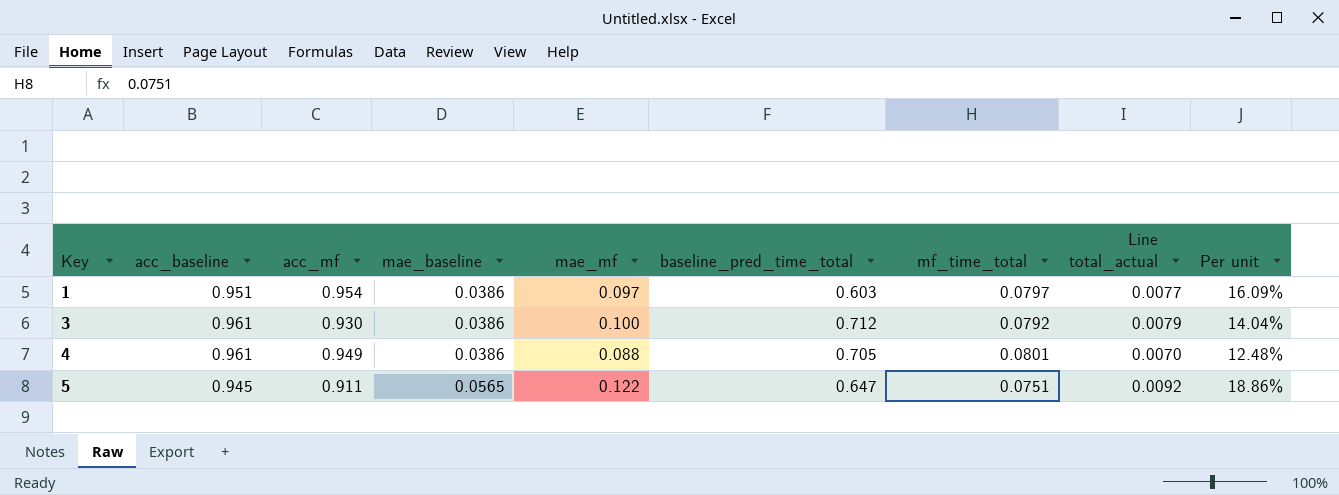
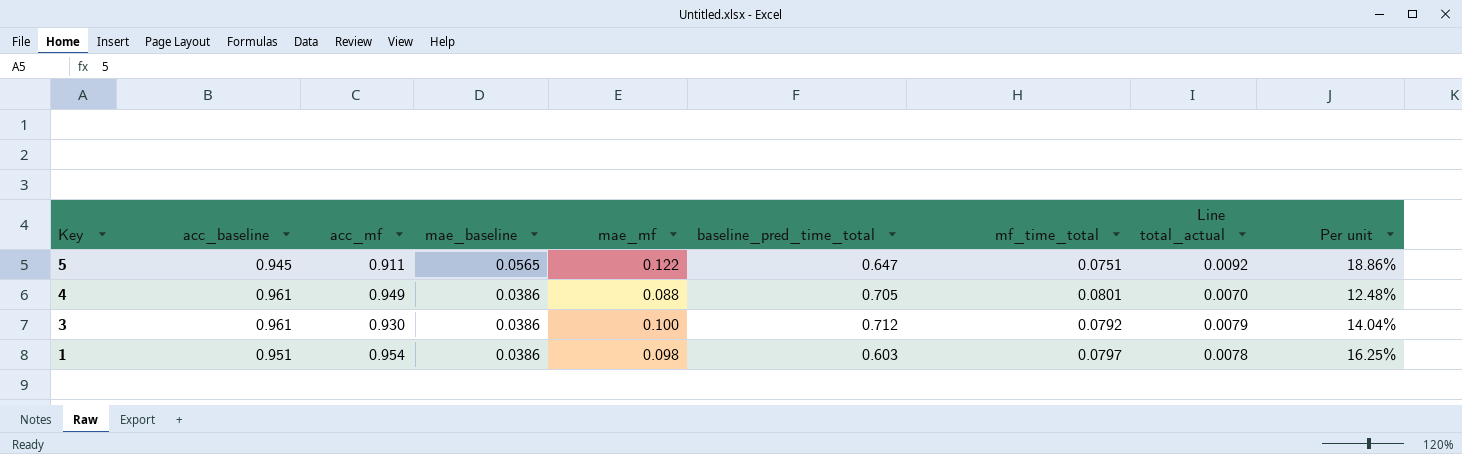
row order: Key ascending -> Key descending
1 | mae_mf: 0.097 -> 0.098
1 | Line total_actual: 0.0077 -> 0.0078
1 | Per unit: 16.09% -> 16.25%

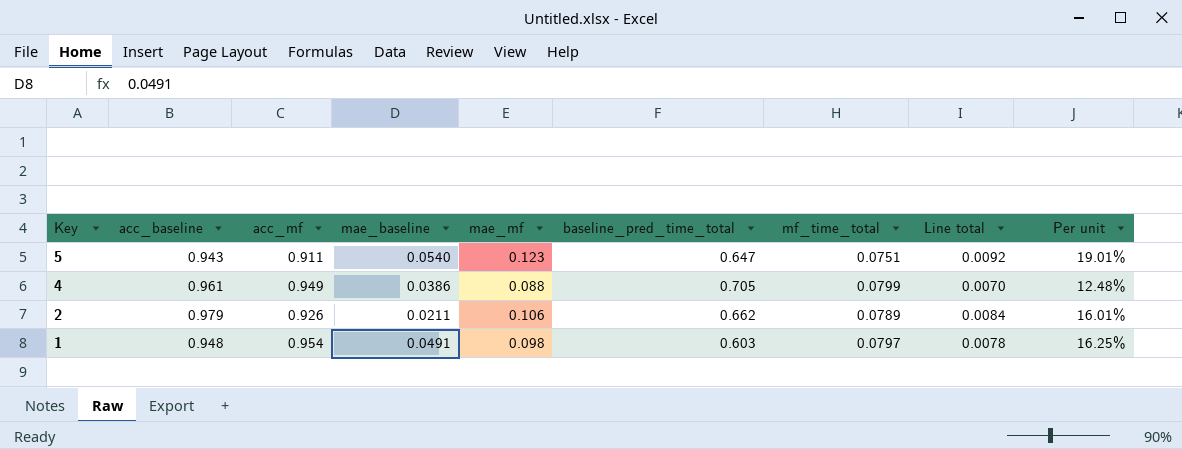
column name: Line total_actual -> Line total
row 3: 0.961 | 0.930 | 0.0386 | 0.100 | 0.712 | 0.0792 | 0.0079 | 14.04% -> none
5 | acc_baseline: 0.945 -> 0.943
5 | mae_baseline: 0.0565 -> 0.0540
5 | mae_mf: 0.122 -> 0.123
5 | Per unit: 18.86% -> 19.01%
4 | mf_time_total: 0.0801 -> 0.0799
row 2: none -> 0.979 | 0.926 | 0.0211 | 0.106 | 0.662 | 0.0789 | 0.0084 | 16.01%
1 | acc_baseline: 0.951 -> 0.948
1 | mae_baseline: 0.0386 -> 0.0491

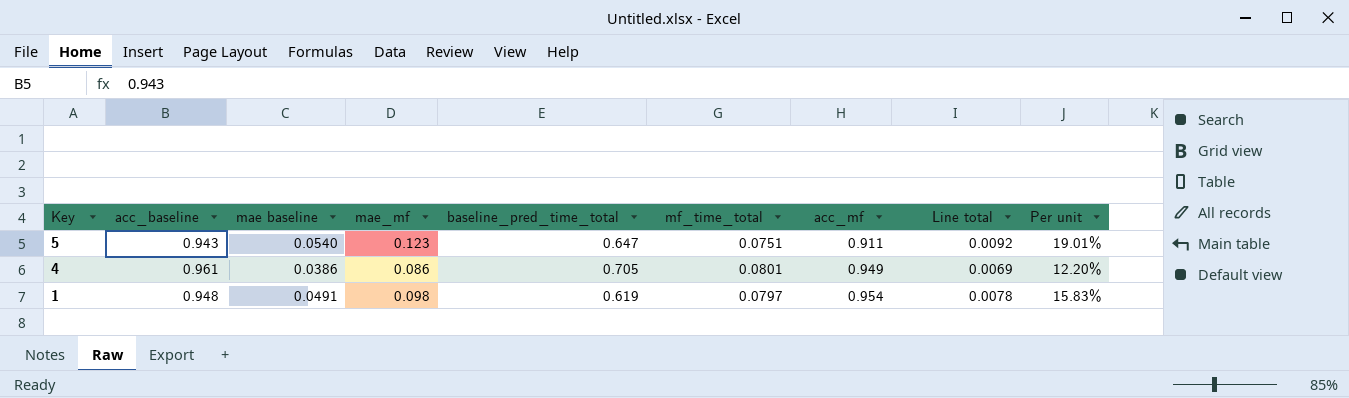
column name: mae_baseline -> mae baseline
column acc_mf | position: 3 -> 7
row 2: 0.979 | 0.926 | 0.0211 | 0.106 | 0.662 | 0.0789 | 0.0084 | 16.01% -> none
4 | mae_mf: 0.088 -> 0.086
4 | mf_time_total: 0.0799 -> 0.0801
4 | Line total: 0.0070 -> 0.0069
4 | Per unit: 12.48% -> 12.20%
1 | baseline_pred_time_total: 0.603 -> 0.619
1 | Per unit: 16.25% -> 15.83%

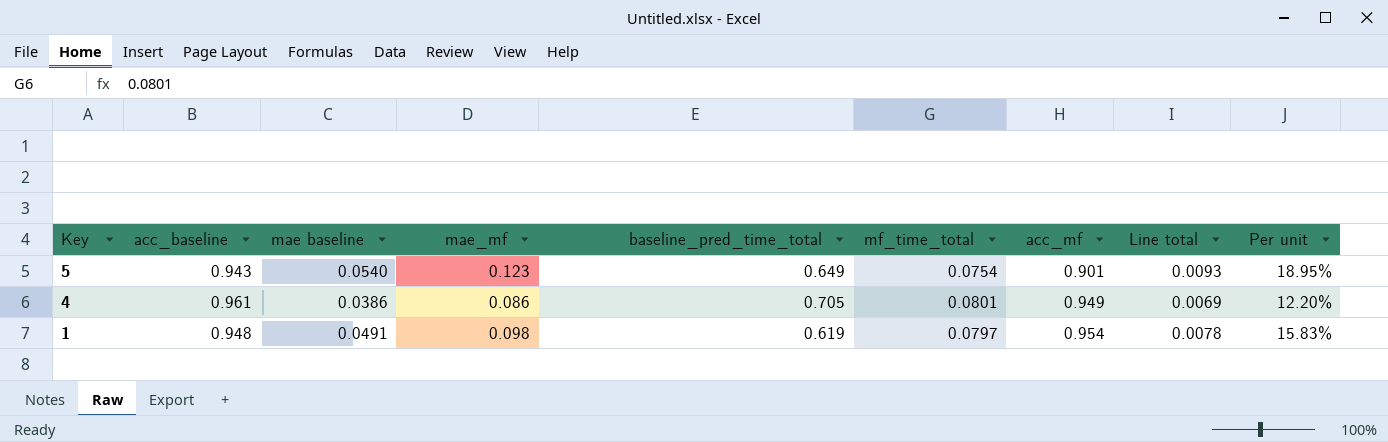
5 | baseline_pred_time_total: 0.647 -> 0.649
5 | mf_time_total: 0.0751 -> 0.0754
5 | acc_mf: 0.911 -> 0.901
5 | Line total: 0.0092 -> 0.0093
5 | Per unit: 19.01% -> 18.95%

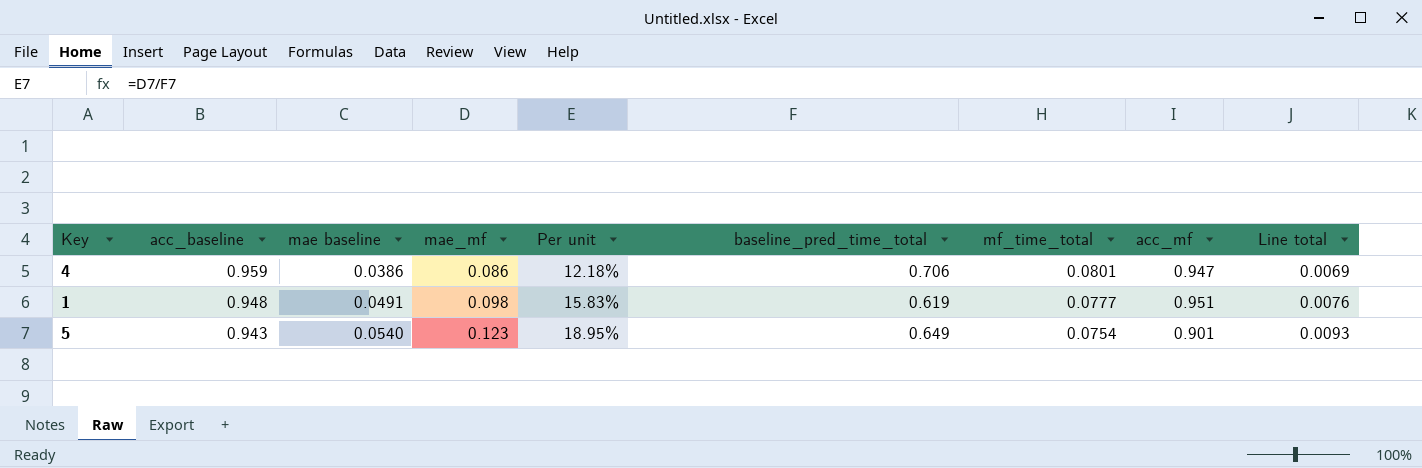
row order: Key descending -> acc_baseline descending
column Per unit | position: 9 -> 5
4 | acc_baseline: 0.961 -> 0.959
4 | Per unit: 12.20% -> 12.18%
4 | baseline_pred_time_total: 0.705 -> 0.706
4 | acc_mf: 0.949 -> 0.947
1 | mf_time_total: 0.0797 -> 0.0777
1 | acc_mf: 0.954 -> 0.951
1 | Line total: 0.0078 -> 0.0076

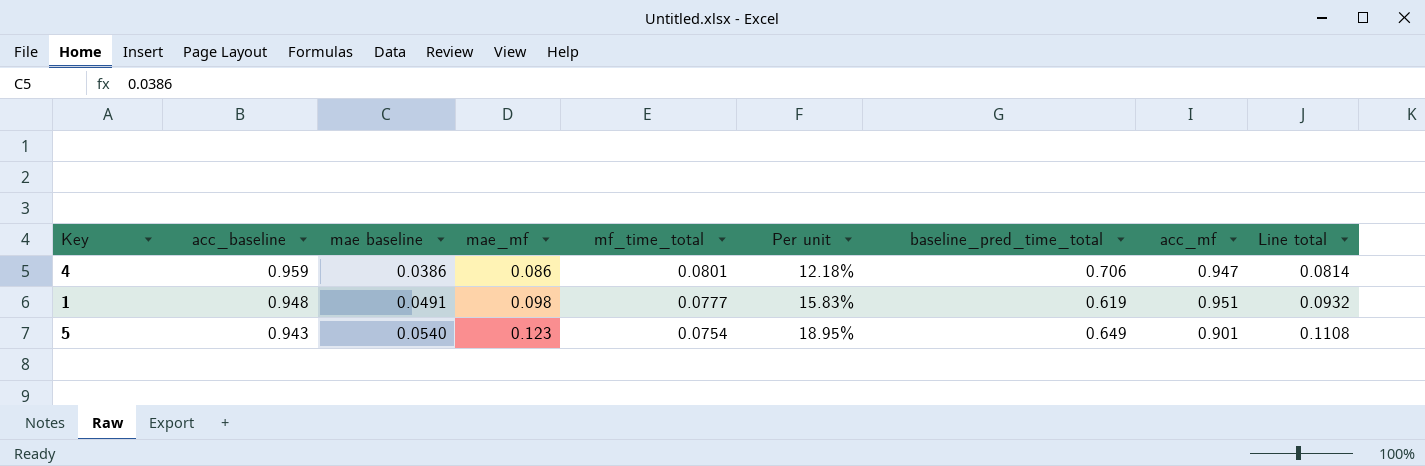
column mf_time_total | position: 7 -> 5
column Line total | formula: [mae_mf] * [mf_time_total] -> [mae_mf] * [acc_mf]

